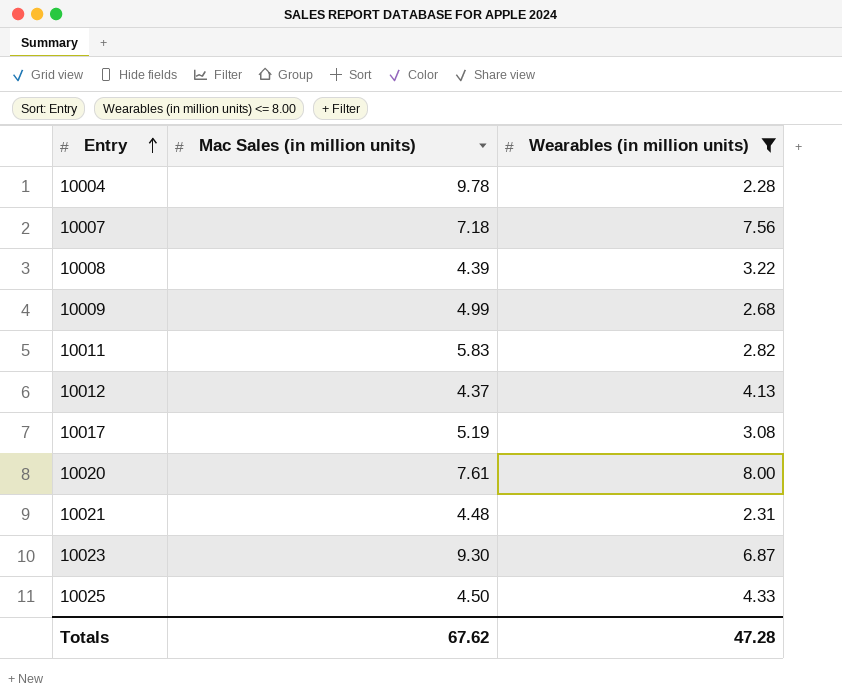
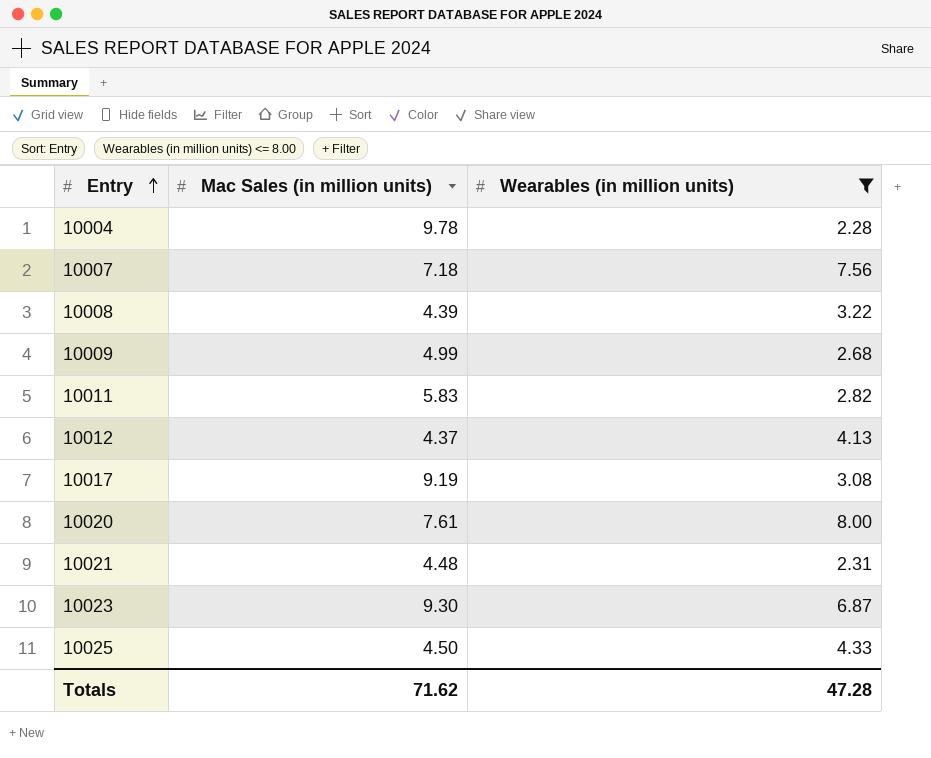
10017 | Mac Sales (in million units): 5.19 -> 9.19
Totals | Mac Sales (in million units): 67.62 -> 71.62

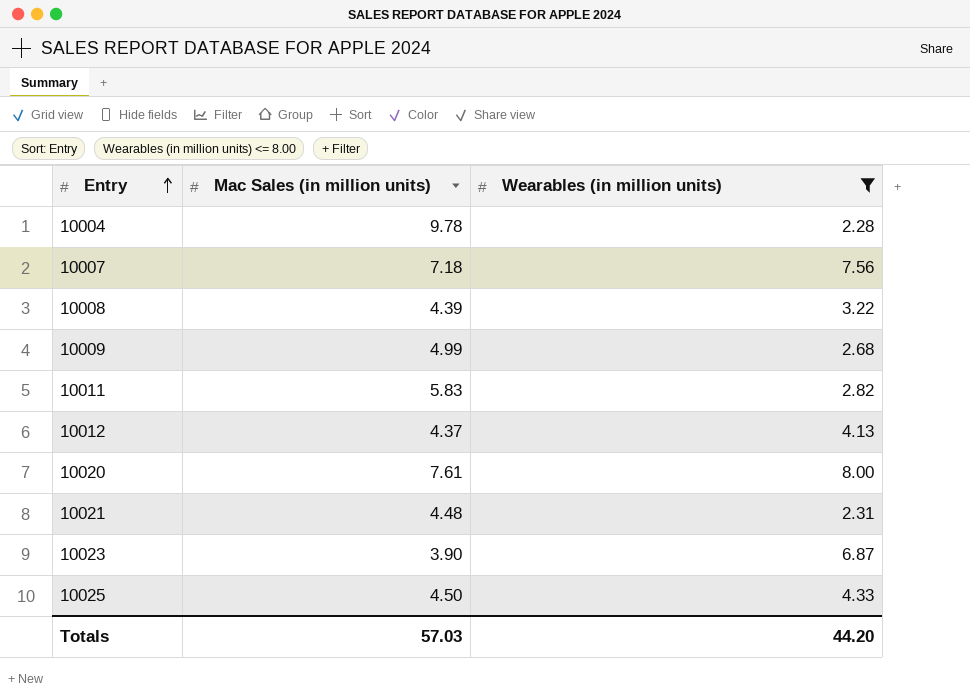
row 10017: 9.19 | 3.08 -> none
10023 | Mac Sales (in million units): 9.30 -> 3.90
Totals | Mac Sales (in million units): 71.62 -> 57.03
Totals | Wearables (in million units): 47.28 -> 44.20

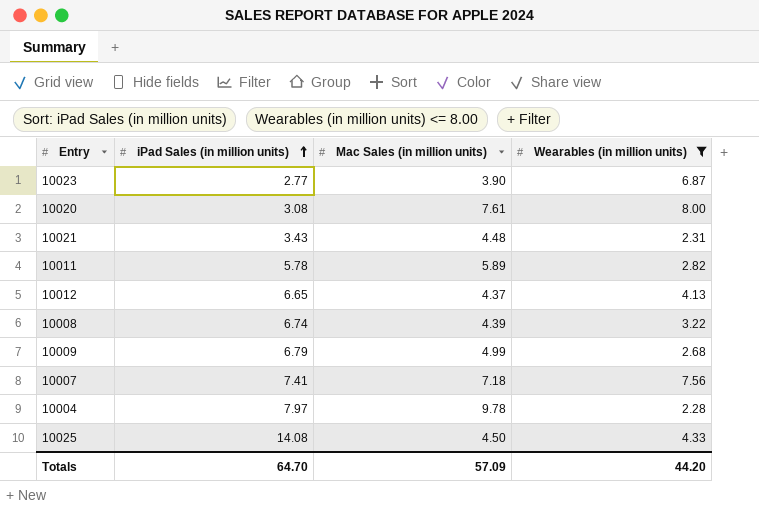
row order: Entry ascending -> iPad Sales (in million units) ascending
column iPad Sales (in million units) | position: none -> 2
10011 | Mac Sales (in million units): 5.83 -> 5.89
Totals | Mac Sales (in million units): 57.03 -> 57.09

